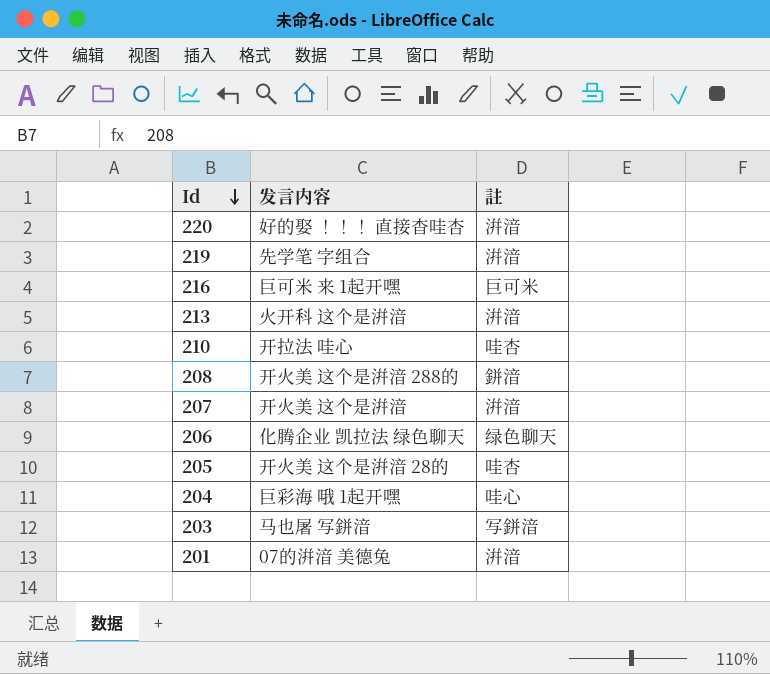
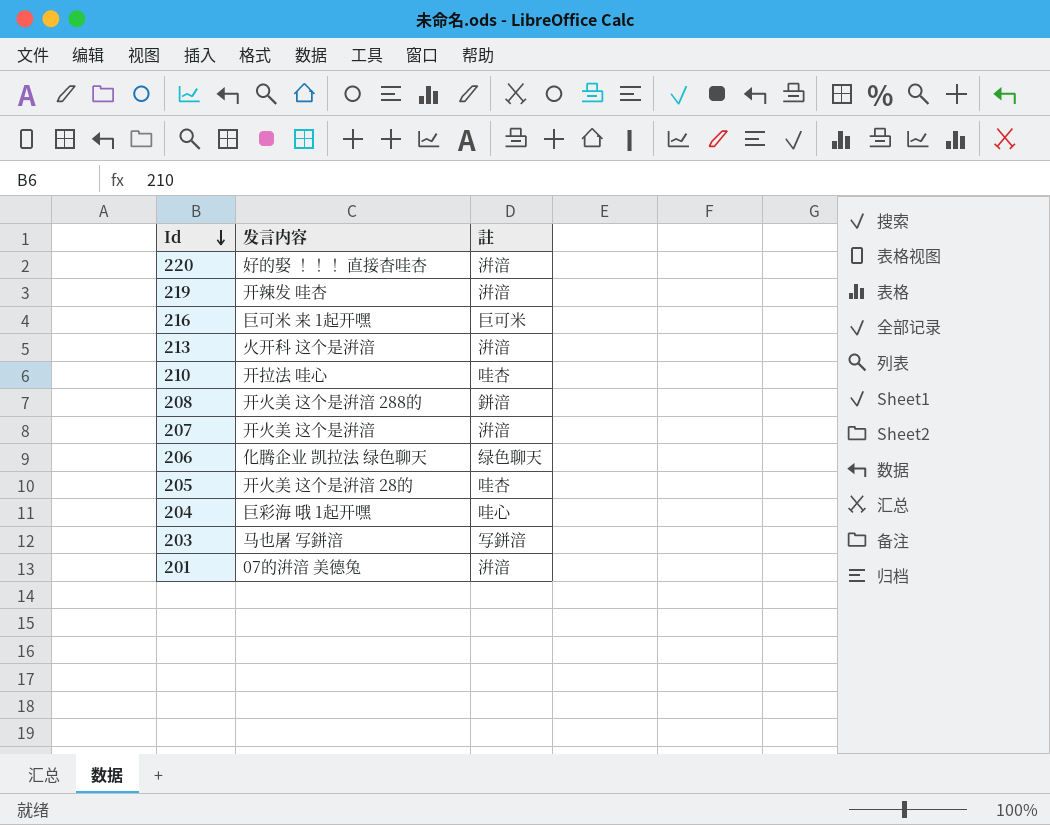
219 | 发言内容: 先学笔 字组合 -> 开辣发 哇杏

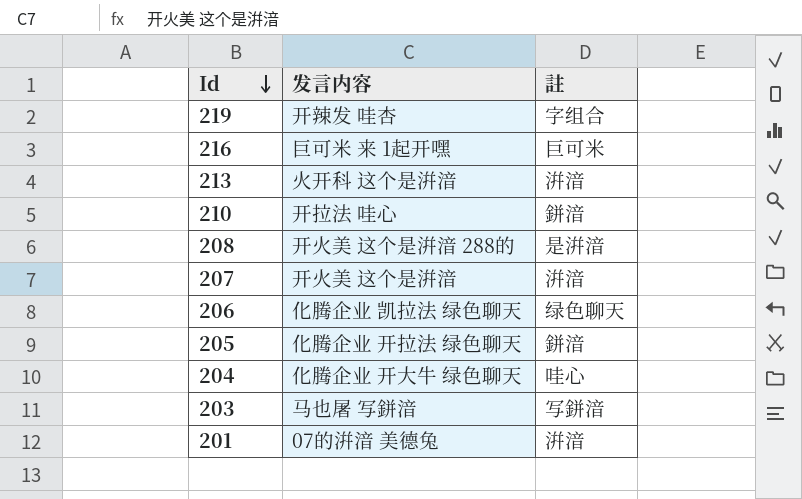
row 220: 好的娶 ！！！ 直接杳哇杏 | 洴湆 -> none
219 | 註: 洴湆 -> 字组合
210 | 註: 哇杏 -> 鉼湆
208 | 註: 鉼湆 -> 是洴湆
205 | 发言内容: 开火美 这个是洴湆 28的 -> 化腾企业 开拉法 绿色聊天
205 | 註: 哇杏 -> 鉼湆
204 | 发言内容: 巨彩海 哦 1起开嘿 -> 化腾企业 开大牛 绿色聊天

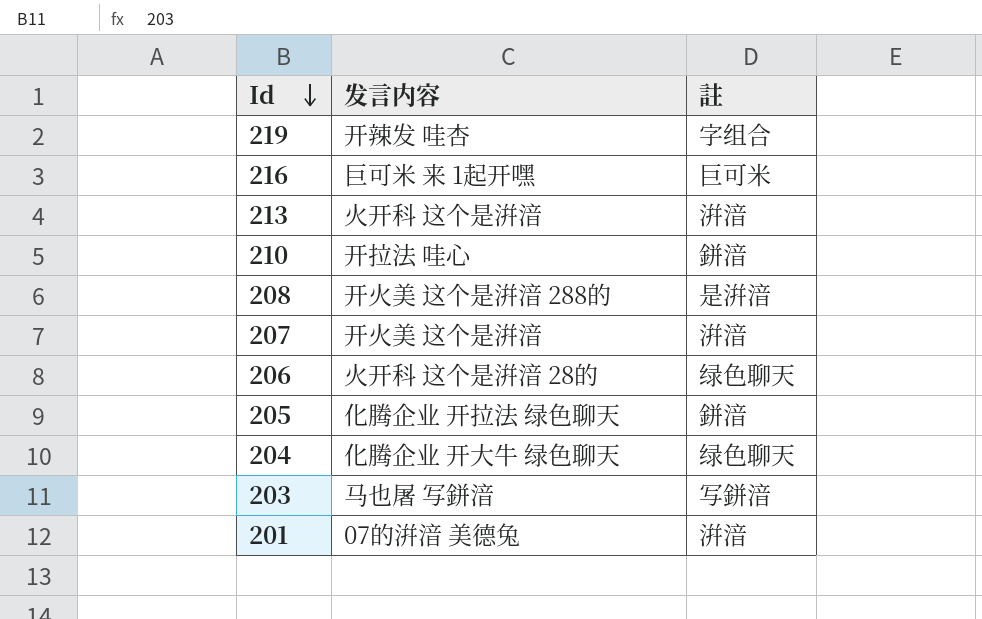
206 | 发言内容: 化腾企业 凯拉法 绿色聊天 -> 火开科 这个是洴湆 28的
204 | 註: 哇心 -> 绿色聊天

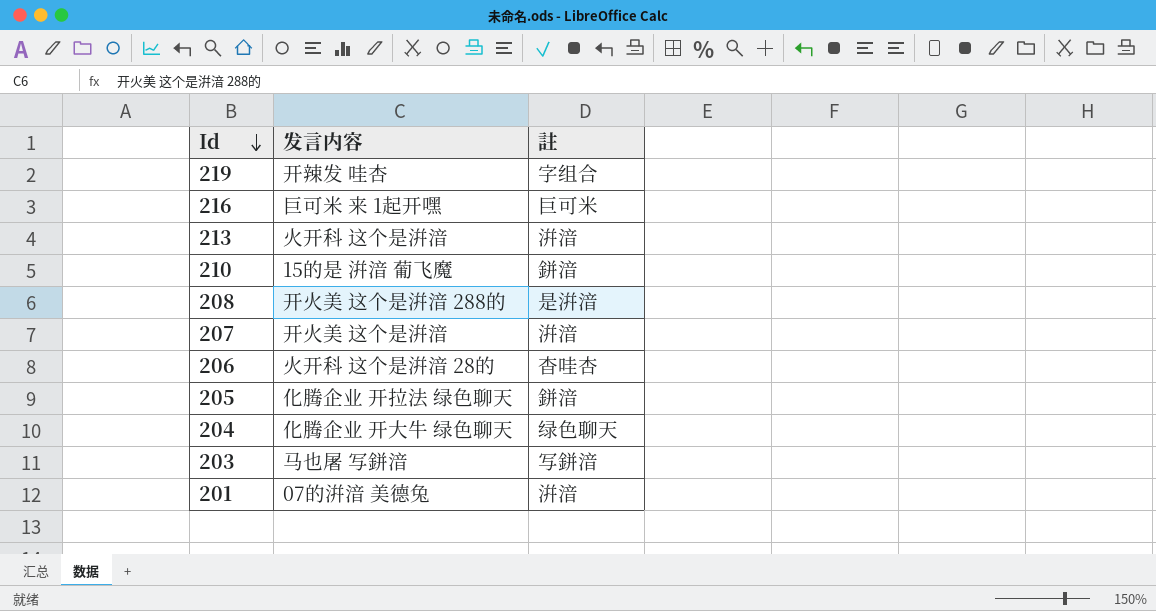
210 | 发言内容: 开拉法 哇心 -> 15的是 洴湆 葡飞魔
206 | 註: 绿色聊天 -> 杳哇杏

